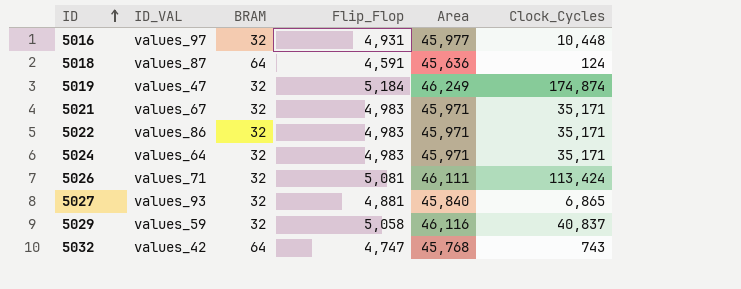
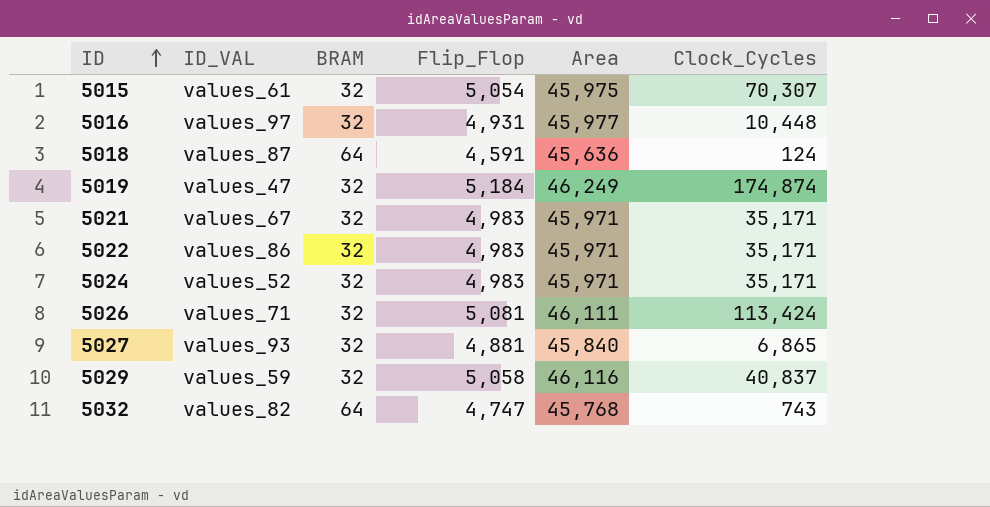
row 5015: none -> values_61 | 32 | 5,054 | 45,975 | 70,307
5024 | ID_VAL: values_64 -> values_52
5032 | ID_VAL: values_42 -> values_82

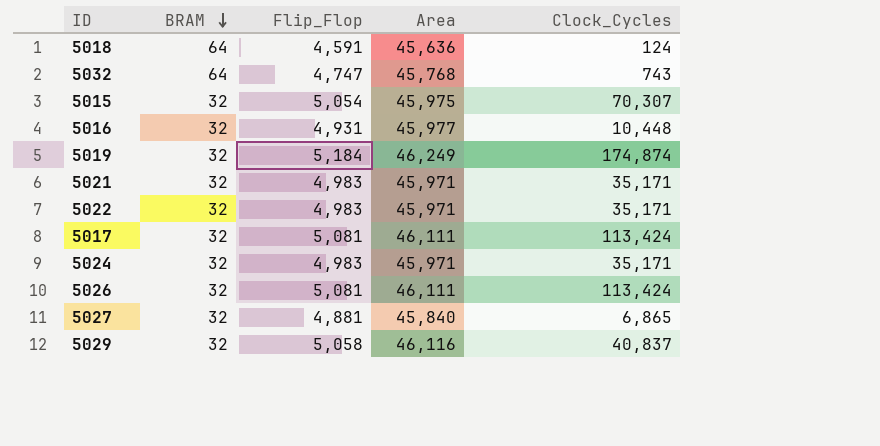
row order: ID ascending -> BRAM descending
column ID_VAL | position: 2 -> none
row 5017: none -> 32 | 5,081 | 46,111 | 113,424

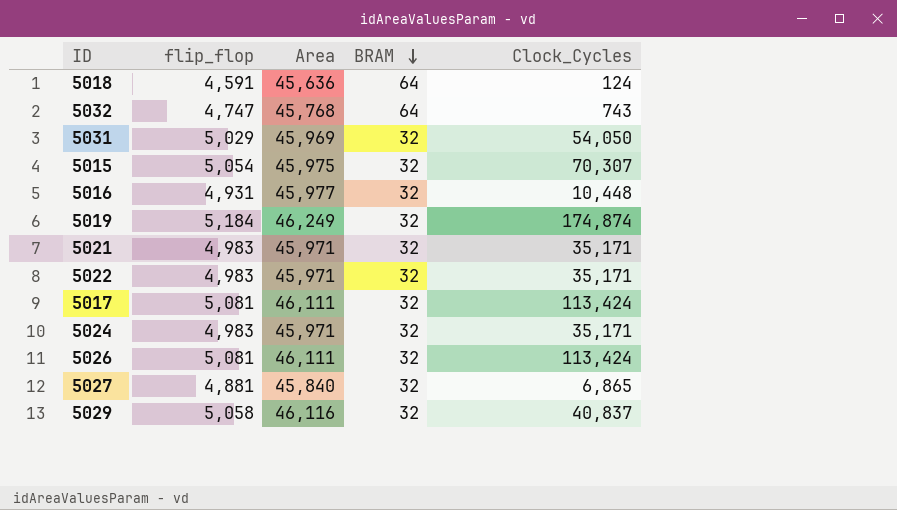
column name: Flip_Flop -> flip_flop
column BRAM | position: 2 -> 4
row 5031: none -> 5,029 | 45,969 | 32 | 54,050

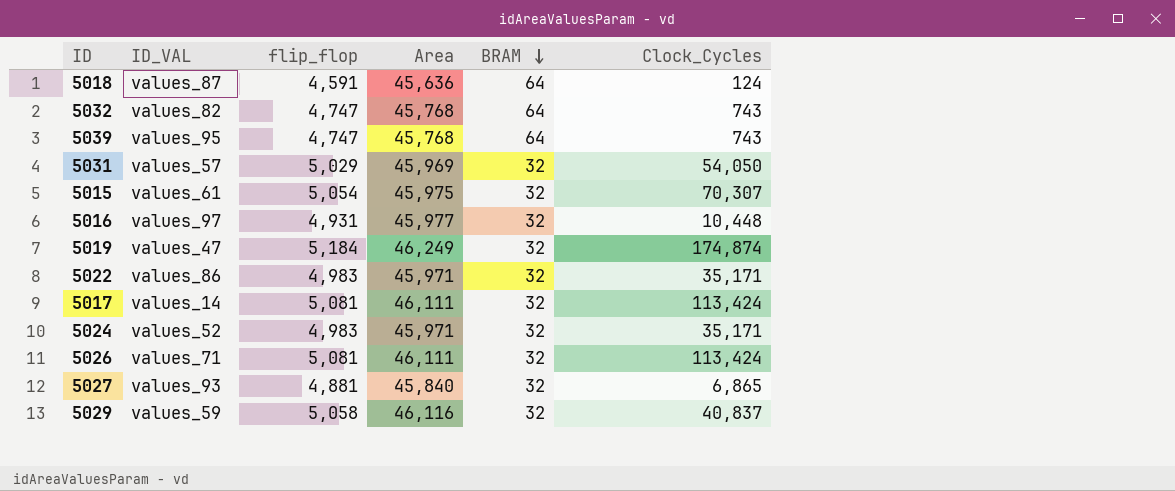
column ID_VAL | position: none -> 2
row 5021: 4,983 | 45,971 | 32 | 35,171 -> none
row 5039: none -> values_95 | 4,747 | 45,768 | 64 | 743

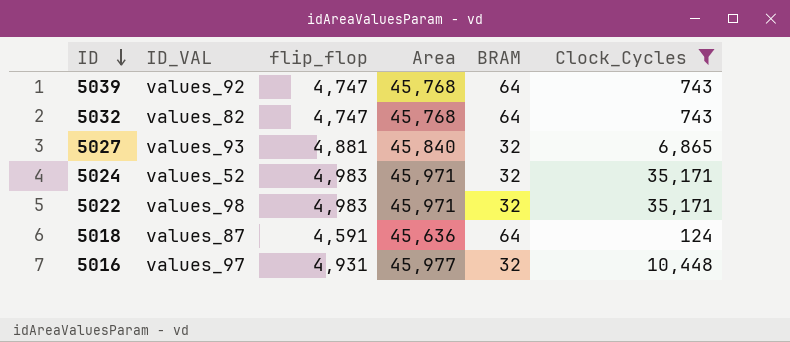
filter: none -> Clock_Cycles <= 35,171
row order: BRAM descending -> ID descending
5039 | ID_VAL: values_95 -> values_92
5022 | ID_VAL: values_86 -> values_98

